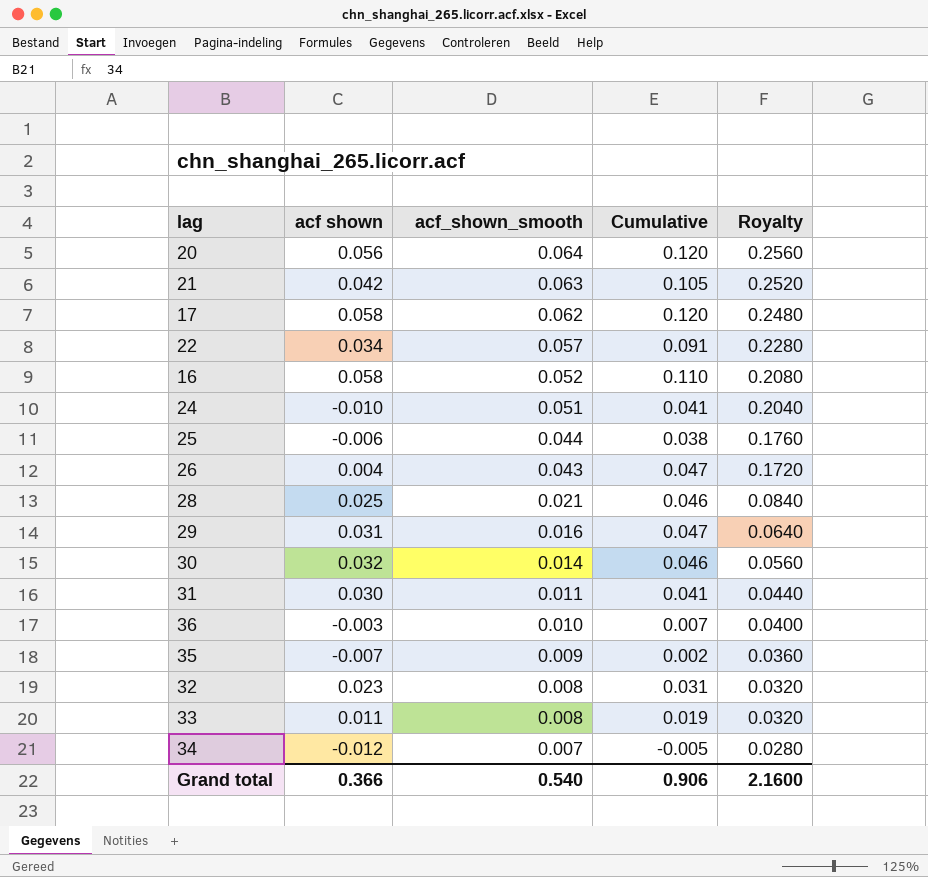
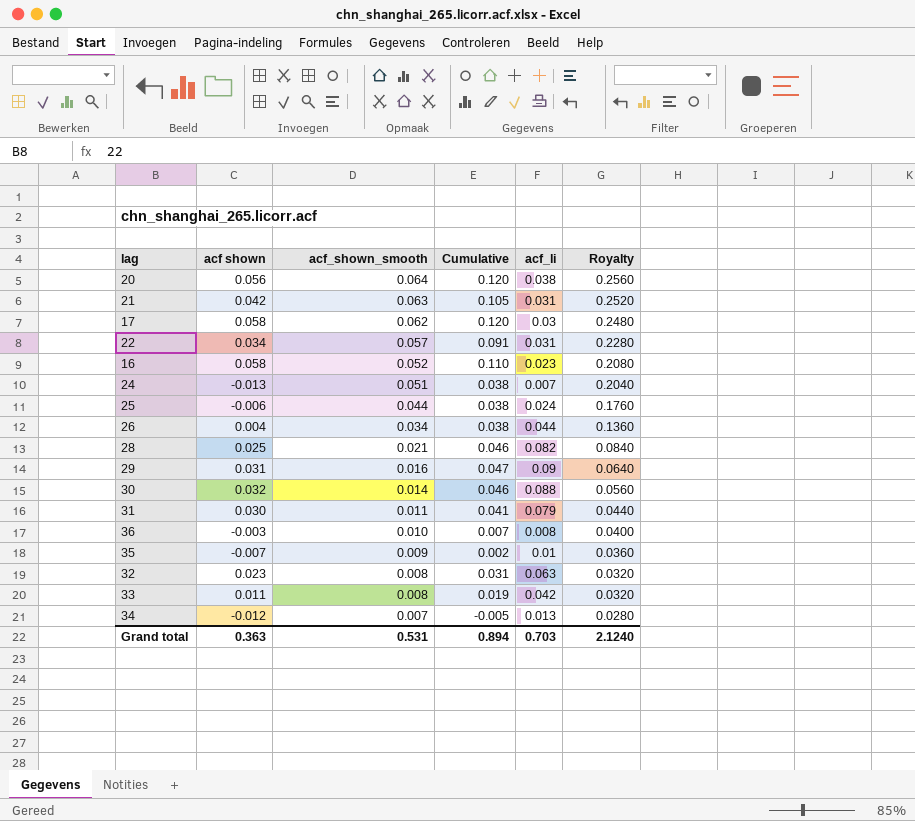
column acf_li | position: none -> 5
24 | acf shown: -0.010 -> -0.013
24 | Cumulative: 0.041 -> 0.038
26 | acf_shown_smooth: 0.043 -> 0.034
26 | Cumulative: 0.047 -> 0.038
26 | Royalty: 0.1720 -> 0.1360
Grand total | acf shown: 0.366 -> 0.363
Grand total | acf_shown_smooth: 0.540 -> 0.531
Grand total | Cumulative: 0.906 -> 0.894
Grand total | Royalty: 2.1600 -> 2.1240

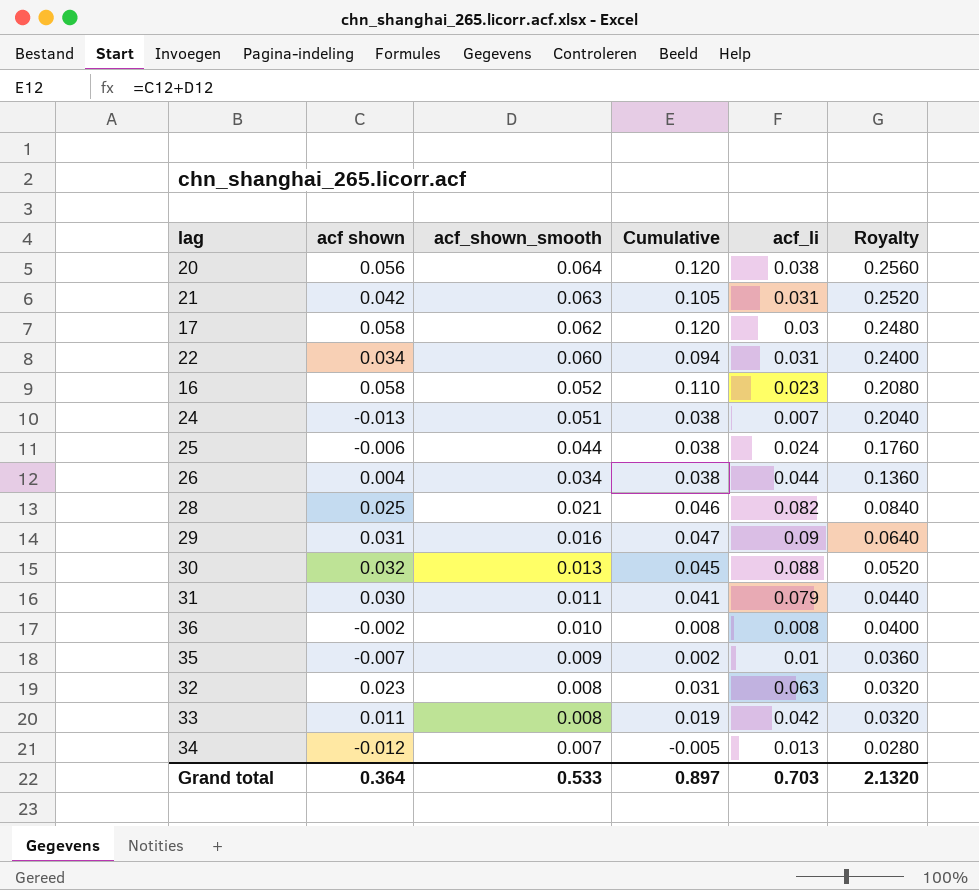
22 | acf_shown_smooth: 0.057 -> 0.060
22 | Cumulative: 0.091 -> 0.094
22 | Royalty: 0.2280 -> 0.2400
30 | acf_shown_smooth: 0.014 -> 0.013
30 | Cumulative: 0.046 -> 0.045
30 | Royalty: 0.0560 -> 0.0520
36 | acf shown: -0.003 -> -0.002
36 | Cumulative: 0.007 -> 0.008
Grand total | acf shown: 0.363 -> 0.364
Grand total | acf_shown_smooth: 0.531 -> 0.533
Grand total | Cumulative: 0.894 -> 0.897
Grand total | Royalty: 2.1240 -> 2.1320

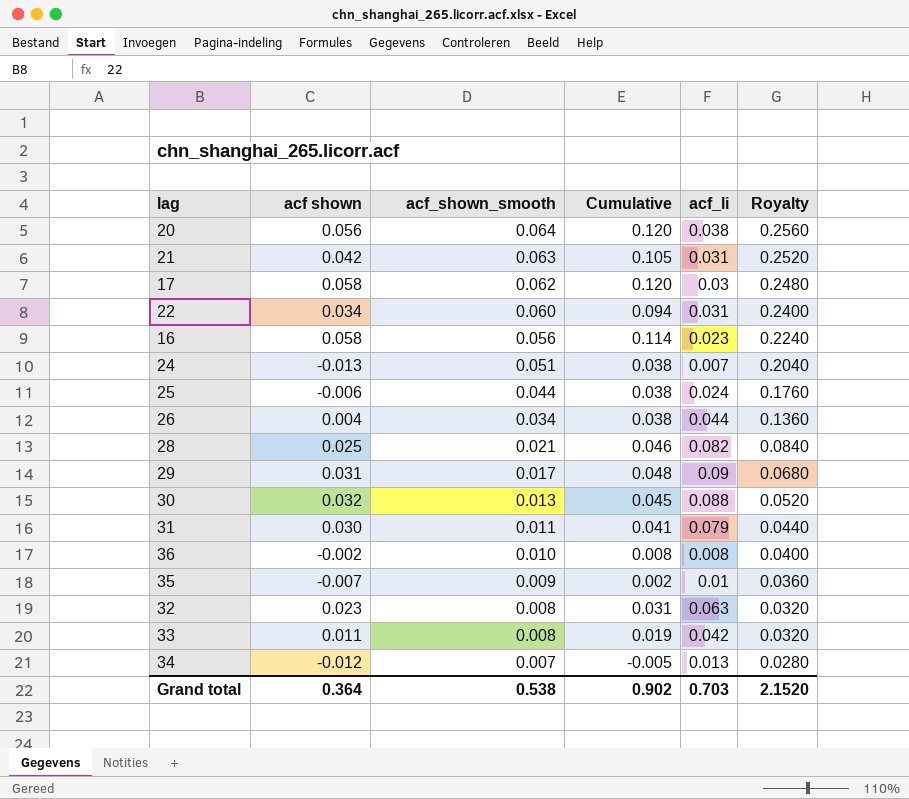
16 | acf_shown_smooth: 0.052 -> 0.056
16 | Cumulative: 0.110 -> 0.114
16 | Royalty: 0.2080 -> 0.2240
29 | acf_shown_smooth: 0.016 -> 0.017
29 | Cumulative: 0.047 -> 0.048
29 | Royalty: 0.0640 -> 0.0680
Grand total | acf_shown_smooth: 0.533 -> 0.538
Grand total | Cumulative: 0.897 -> 0.902
Grand total | Royalty: 2.1320 -> 2.1520

